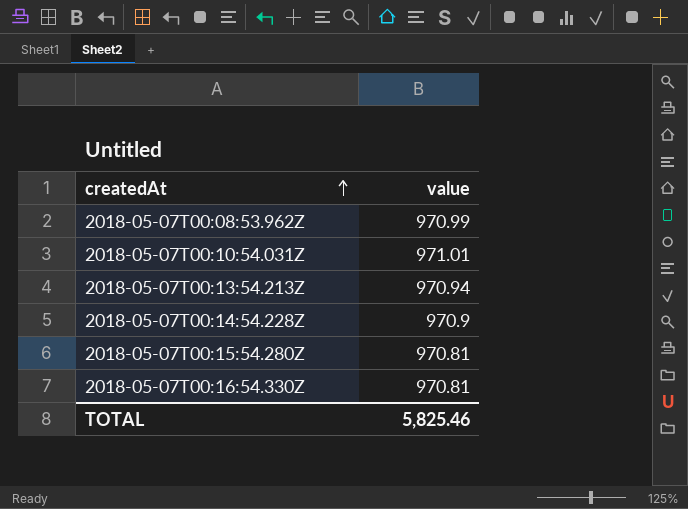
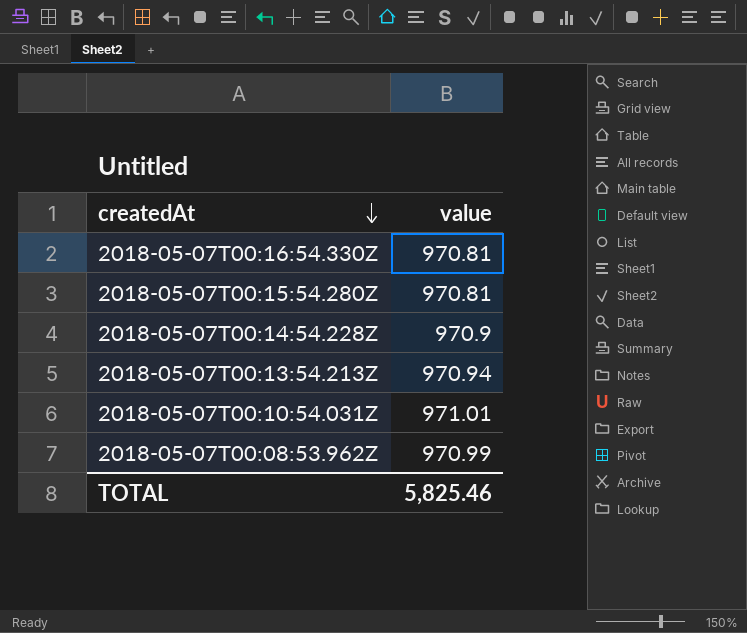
row order: createdAt ascending -> createdAt descending

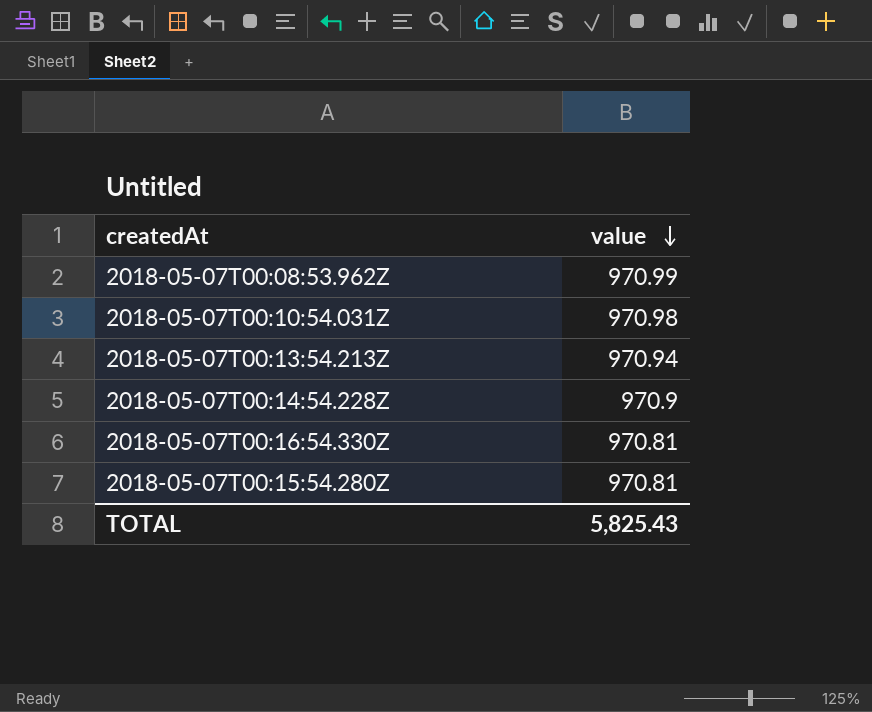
row order: createdAt descending -> value descending
2018-05-07T00:10:54.031Z | value: 971.01 -> 970.98
TOTAL | value: 5,825.46 -> 5,825.43

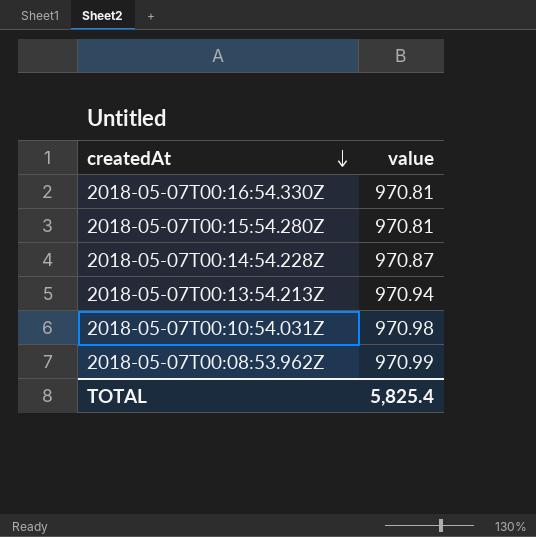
row order: value descending -> createdAt descending
2018-05-07T00:14:54.228Z | value: 970.9 -> 970.87
TOTAL | value: 5,825.43 -> 5,825.4

